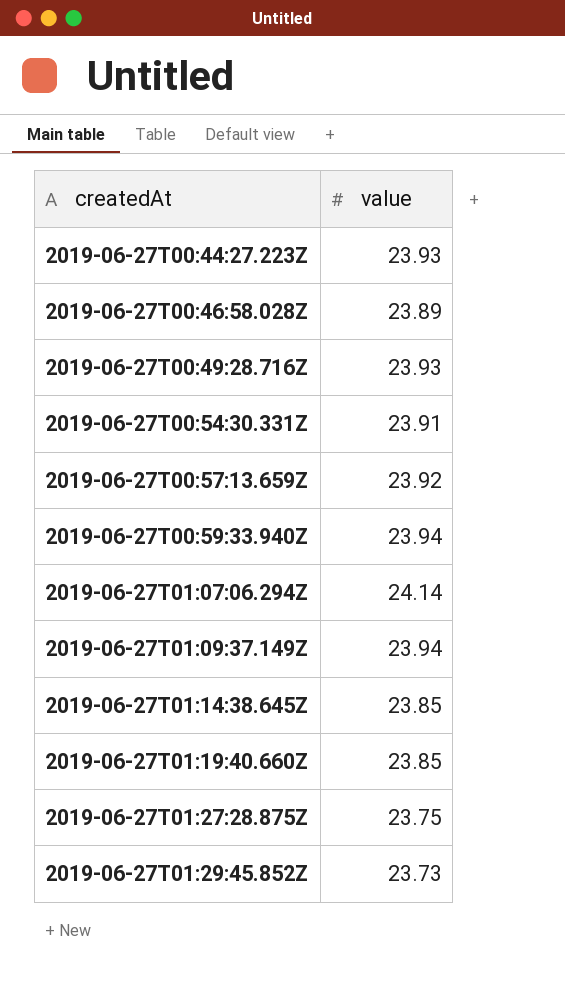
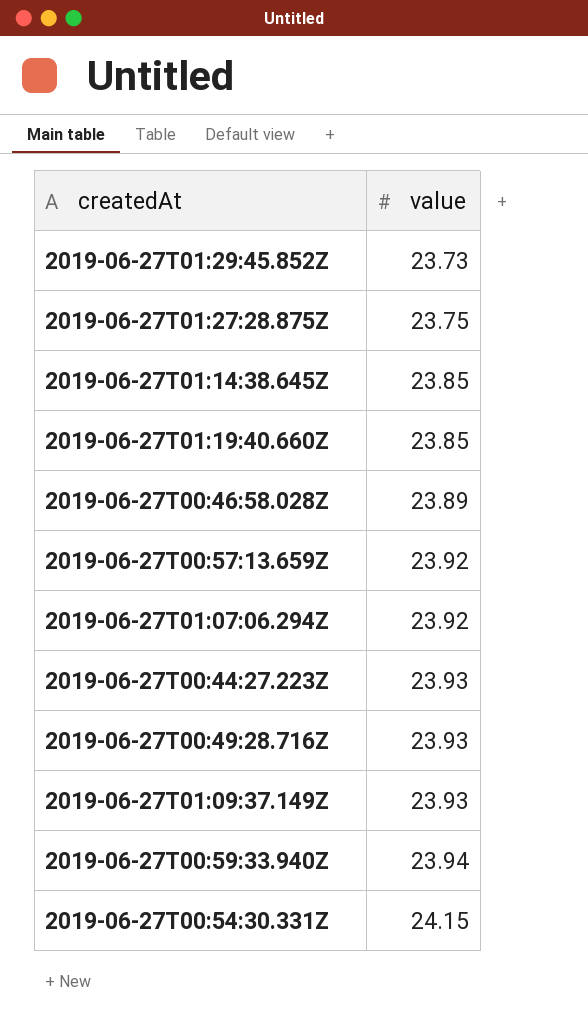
row order: createdAt ascending -> value ascending
2019-06-27T01:07:06.294Z | value: 24.14 -> 23.92
2019-06-27T01:09:37.149Z | value: 23.94 -> 23.93
2019-06-27T00:54:30.331Z | value: 23.91 -> 24.15

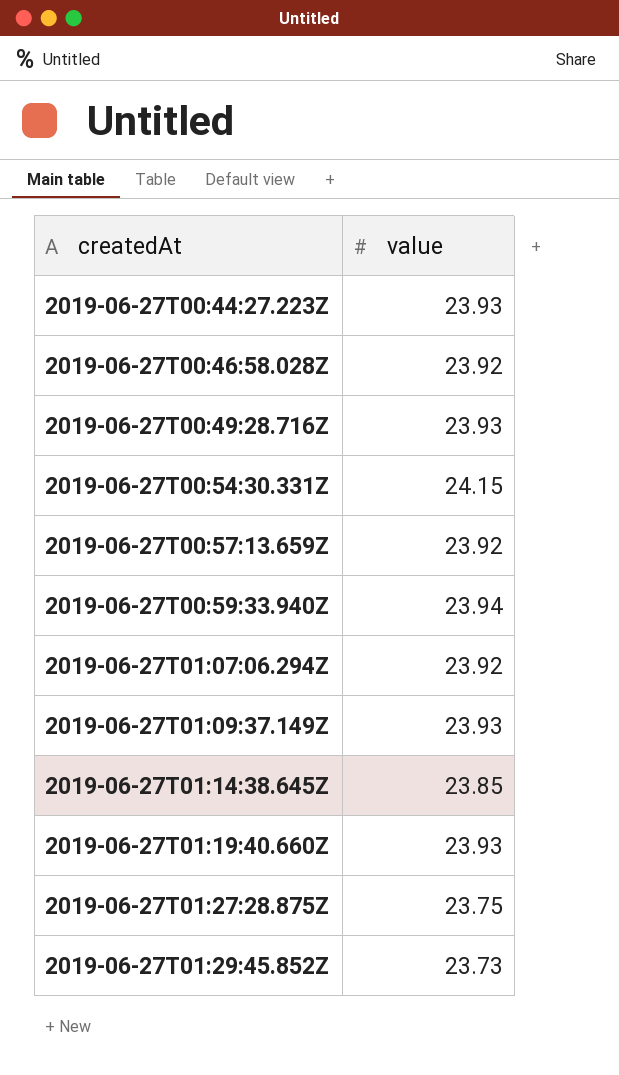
row order: value ascending -> createdAt ascending
2019-06-27T00:46:58.028Z | value: 23.89 -> 23.92
2019-06-27T01:19:40.660Z | value: 23.85 -> 23.93

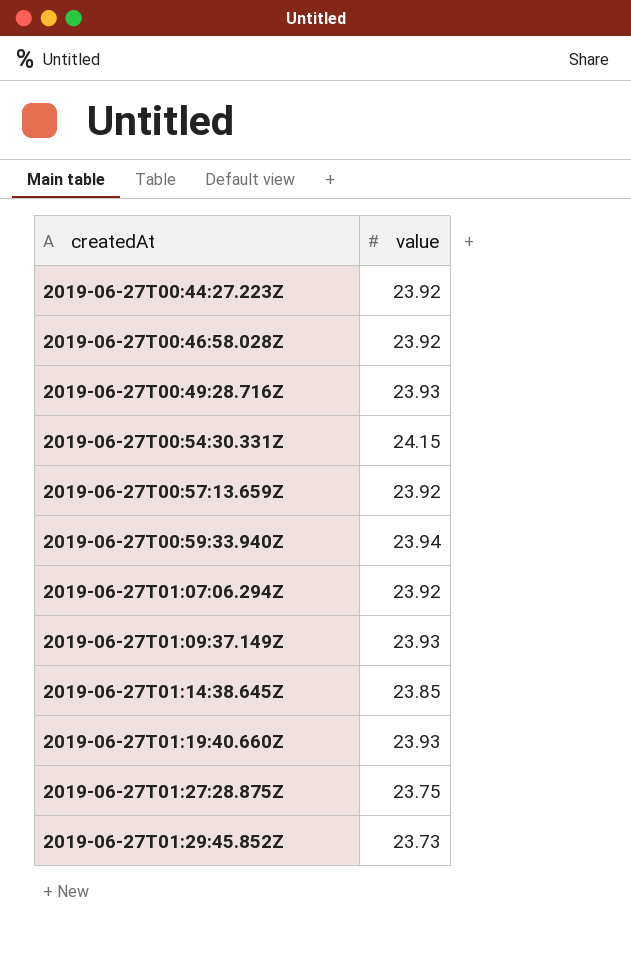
2019-06-27T00:44:27.223Z | value: 23.93 -> 23.92

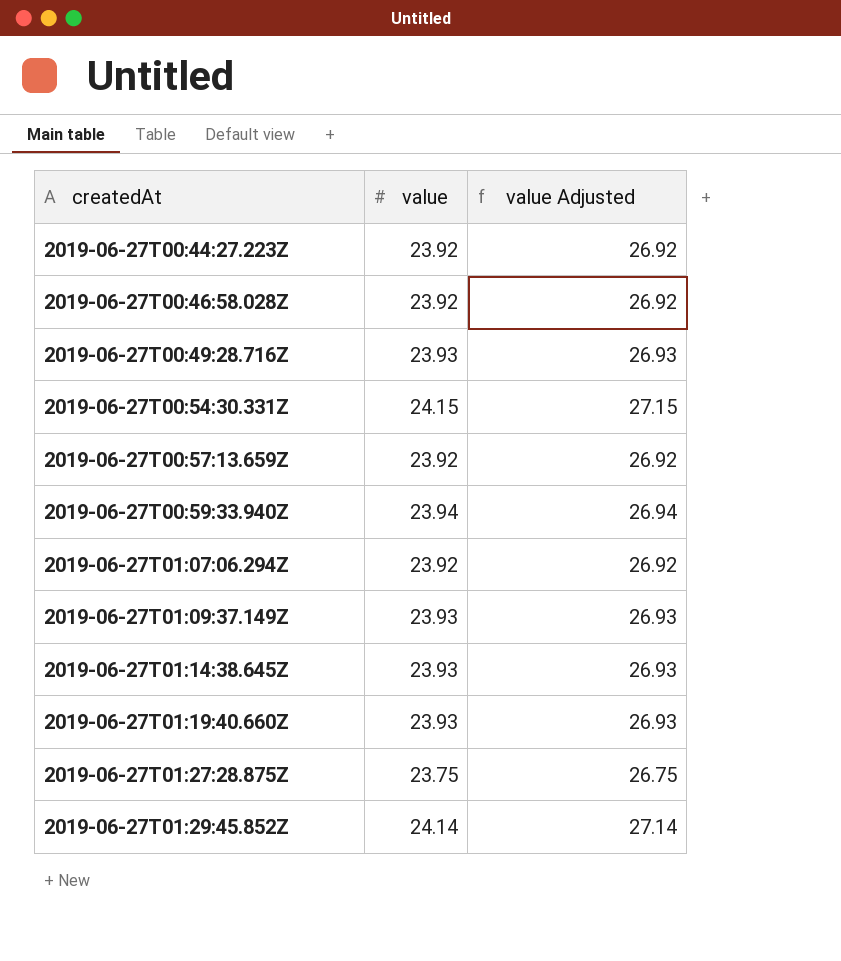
column value Adjusted | formula: none -> [value] + 3
2019-06-27T01:14:38.645Z | value: 23.85 -> 23.93
2019-06-27T01:29:45.852Z | value: 23.73 -> 24.14

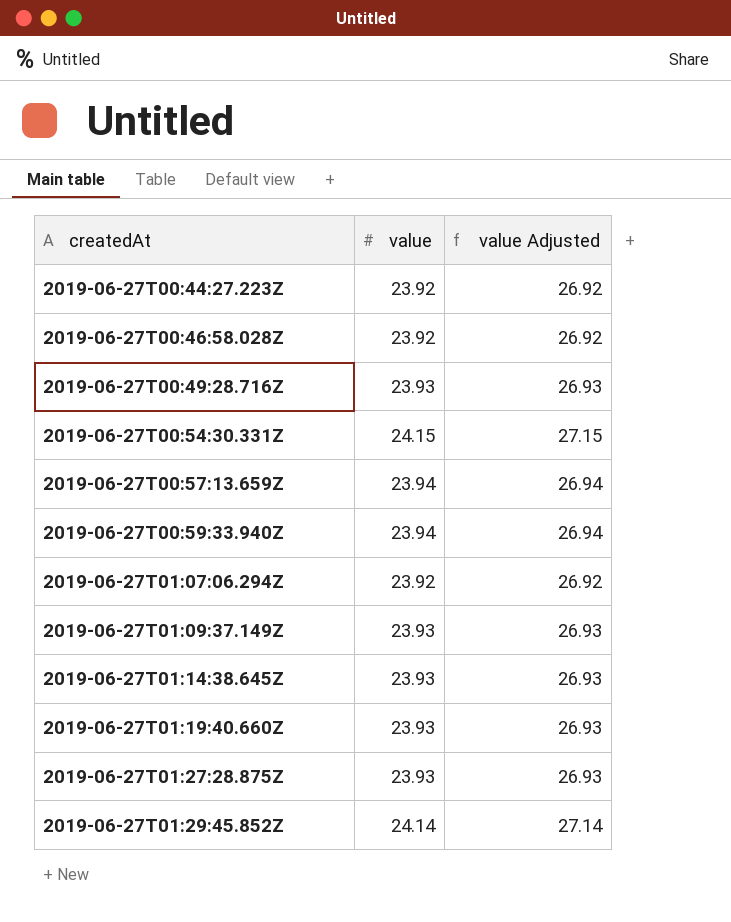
2019-06-27T00:57:13.659Z | value: 23.92 -> 23.94
2019-06-27T00:57:13.659Z | value Adjusted: 26.92 -> 26.94
2019-06-27T01:27:28.875Z | value: 23.75 -> 23.93
2019-06-27T01:27:28.875Z | value Adjusted: 26.75 -> 26.93

